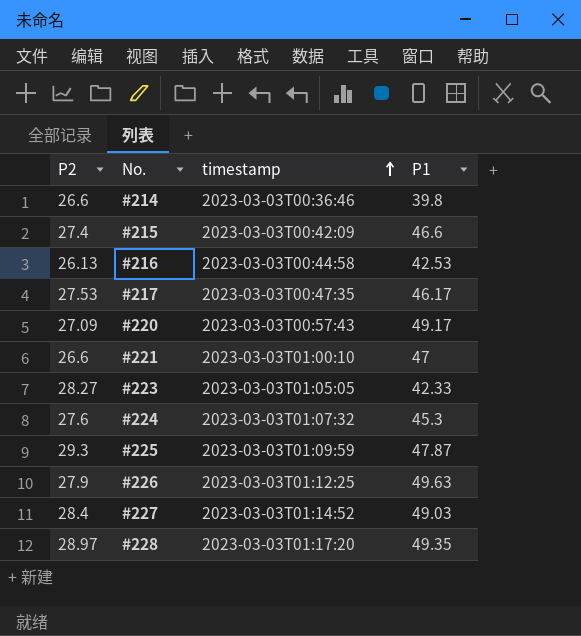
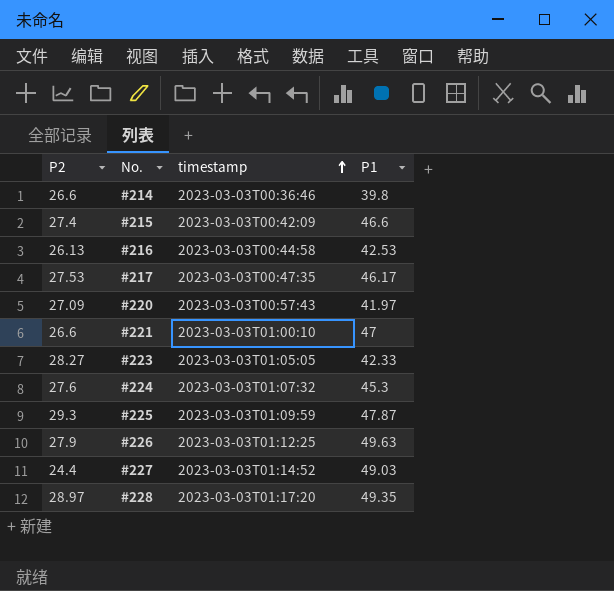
#220 | P1: 49.17 -> 41.97
#227 | P2: 28.4 -> 24.4

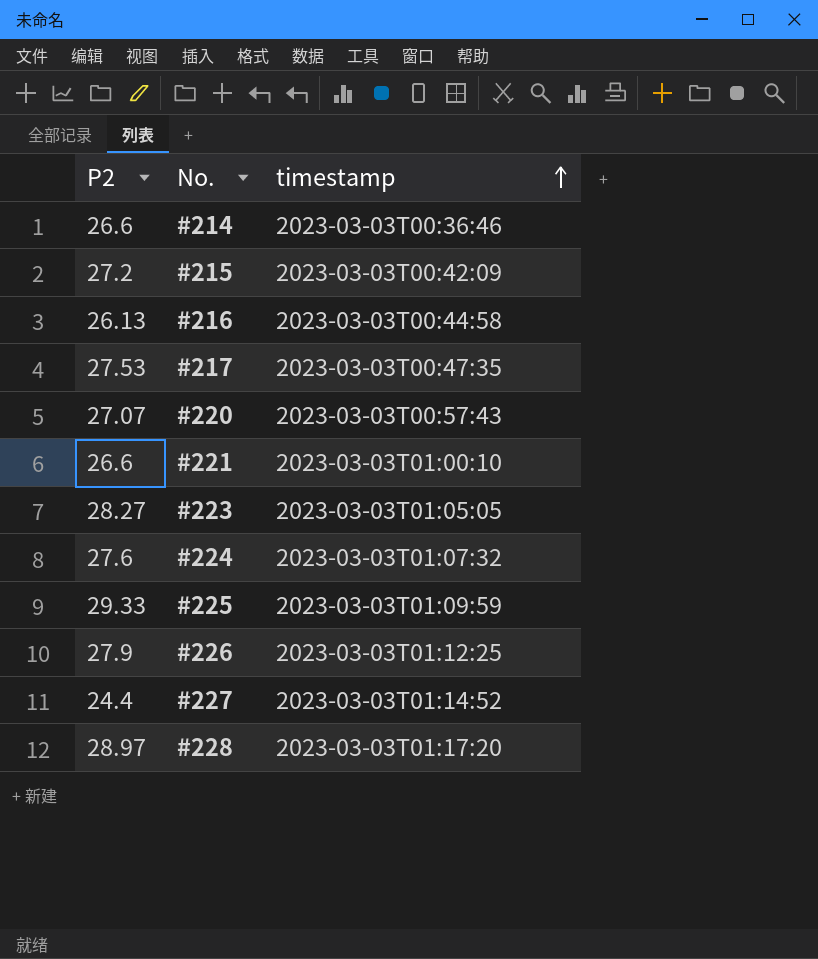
column P1 | position: 4 -> none
#215 | P2: 27.4 -> 27.2
#220 | P2: 27.09 -> 27.07
#225 | P2: 29.3 -> 29.33

